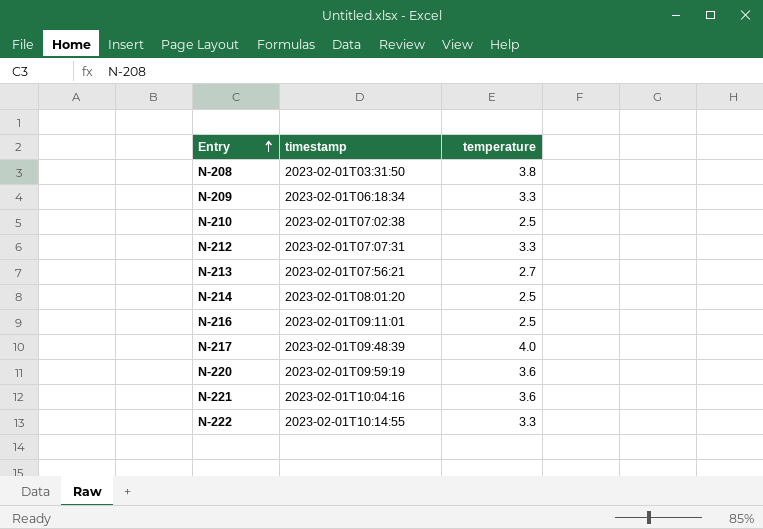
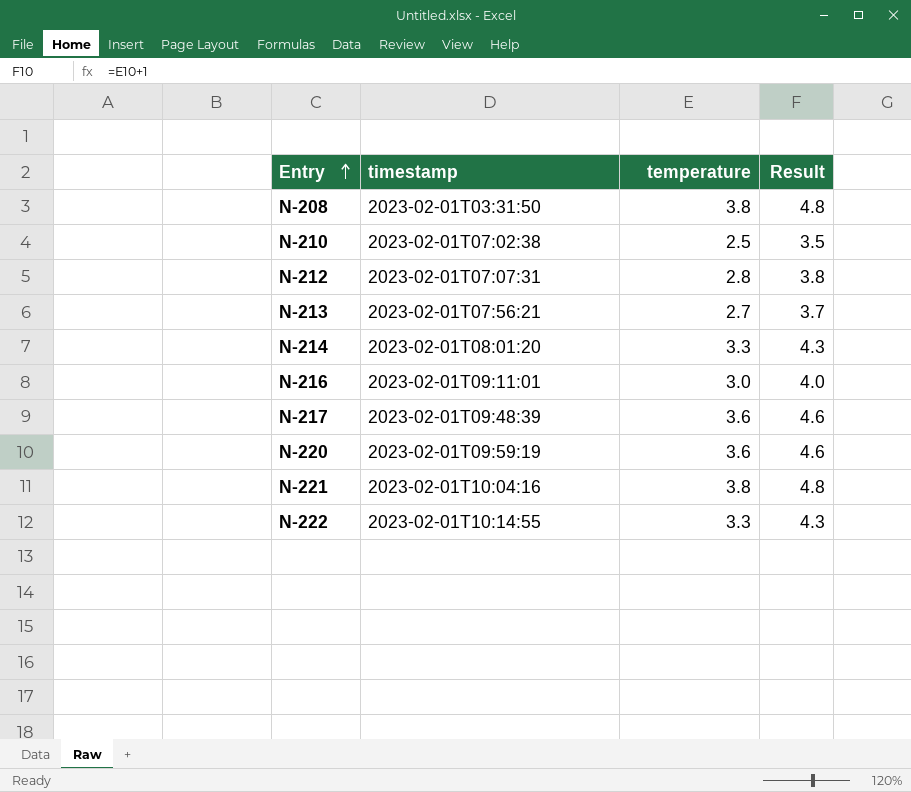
column Result | formula: none -> [temperature] + 1
row N-209: 2023-02-01T06:18:34 | 3.3 -> none
N-212 | temperature: 3.3 -> 2.8
N-214 | temperature: 2.5 -> 3.3
N-216 | temperature: 2.5 -> 3.0
N-217 | temperature: 4.0 -> 3.6
N-221 | temperature: 3.6 -> 3.8

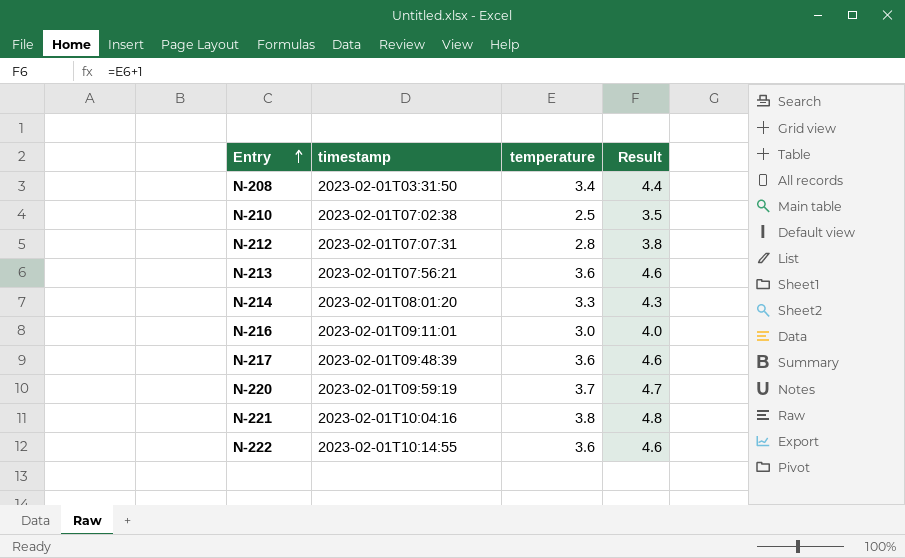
N-208 | temperature: 3.8 -> 3.4
N-208 | Result: 4.8 -> 4.4
N-213 | temperature: 2.7 -> 3.6
N-213 | Result: 3.7 -> 4.6
N-220 | temperature: 3.6 -> 3.7
N-220 | Result: 4.6 -> 4.7
N-222 | temperature: 3.3 -> 3.6
N-222 | Result: 4.3 -> 4.6

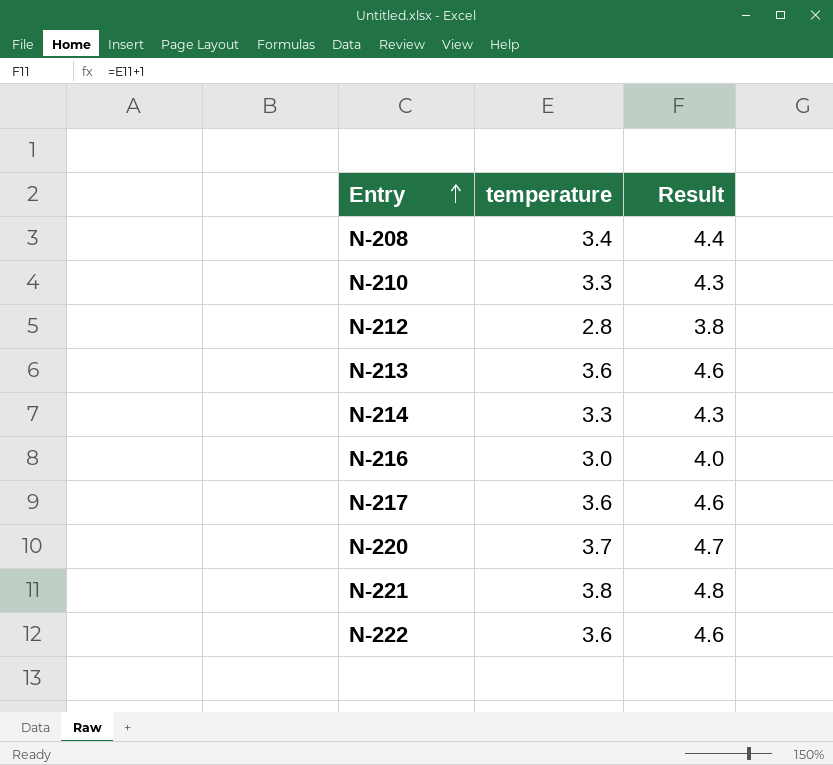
column timestamp | position: 2 -> none
N-210 | temperature: 2.5 -> 3.3
N-210 | Result: 3.5 -> 4.3

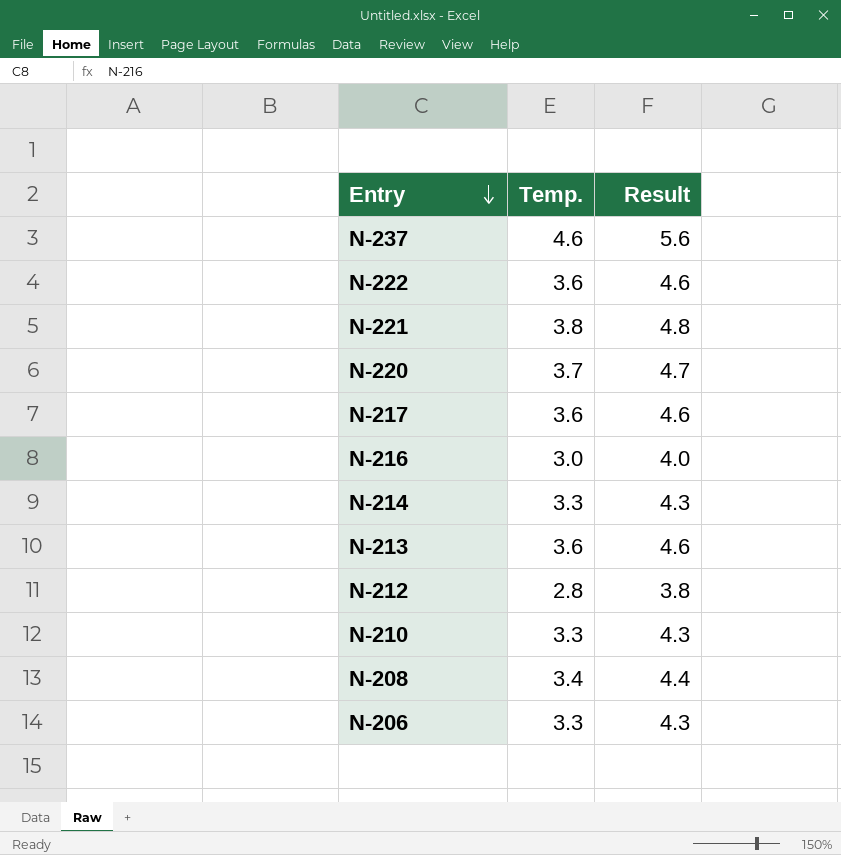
row order: Entry ascending -> Entry descending
column name: temperature -> Temp.
row N-237: none -> 4.6 | 5.6
row N-206: none -> 3.3 | 4.3

